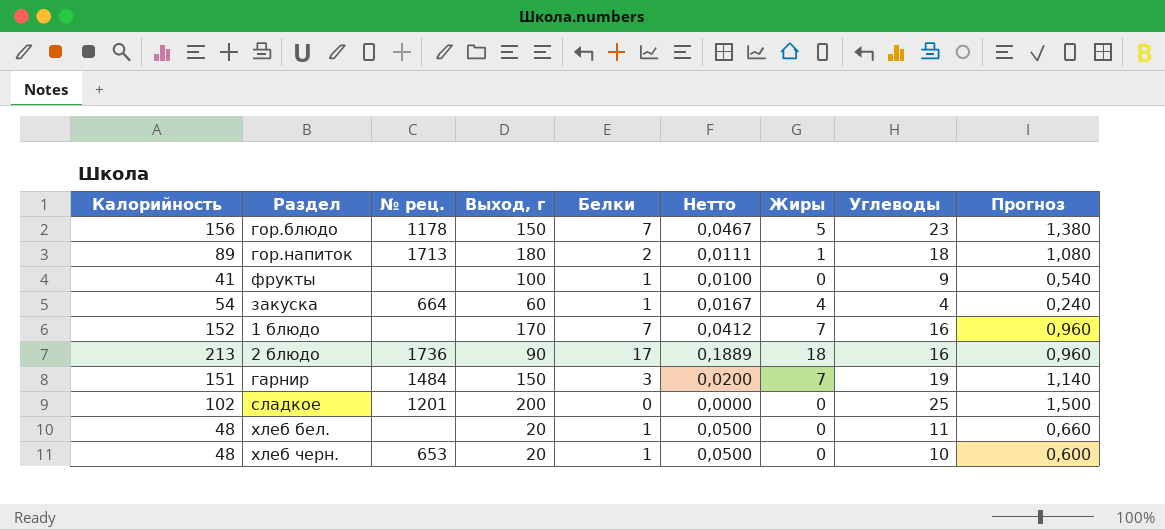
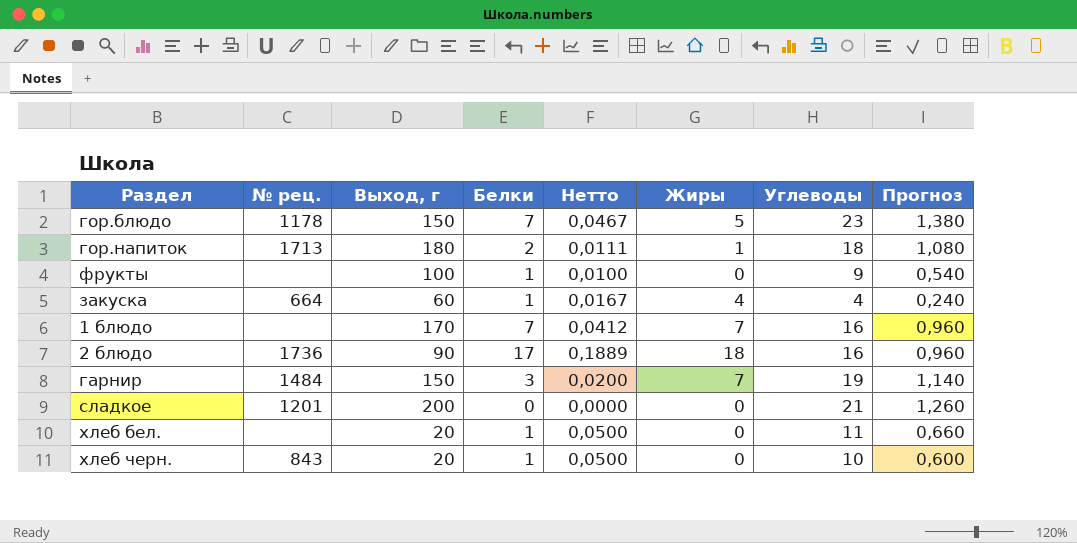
column Калорийность | position: 1 -> none
сладкое | Углеводы: 25 -> 21
сладкое | Прогноз: 1,500 -> 1,260
хлеб черн. | № рец.: 653 -> 843

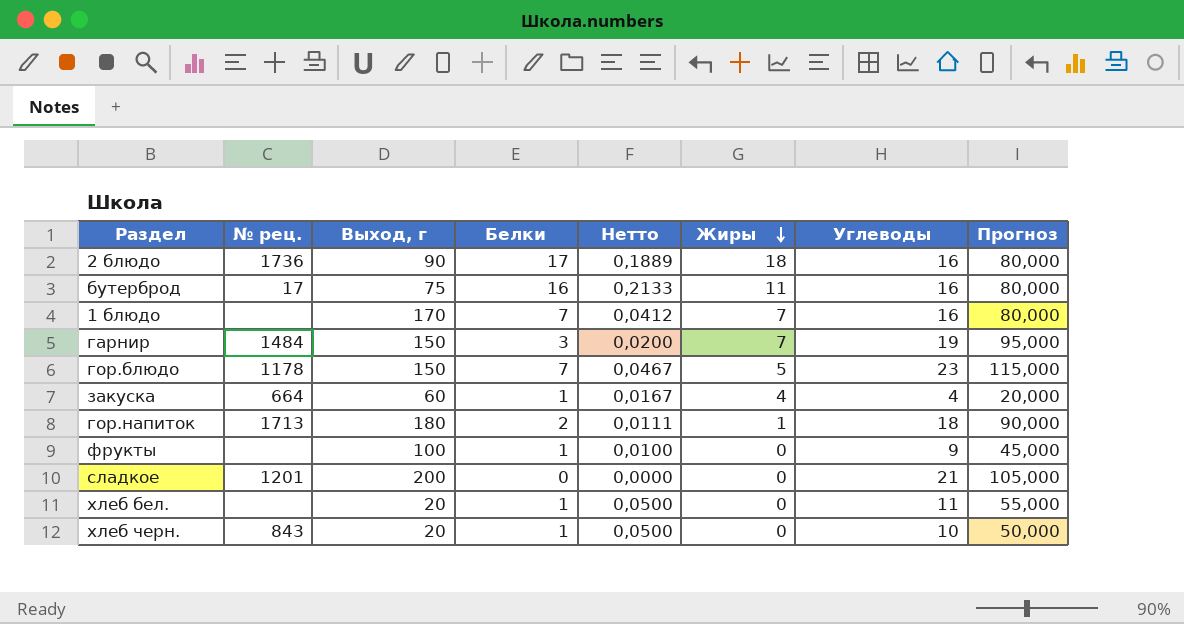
row order: none -> Жиры descending
column Прогноз | formula: [Углеводы] * 0,06 -> [Углеводы] * 5
row бутерброд: none -> 17 | 75 | 16 | 0,2133 | 11 | 16 | 80,000

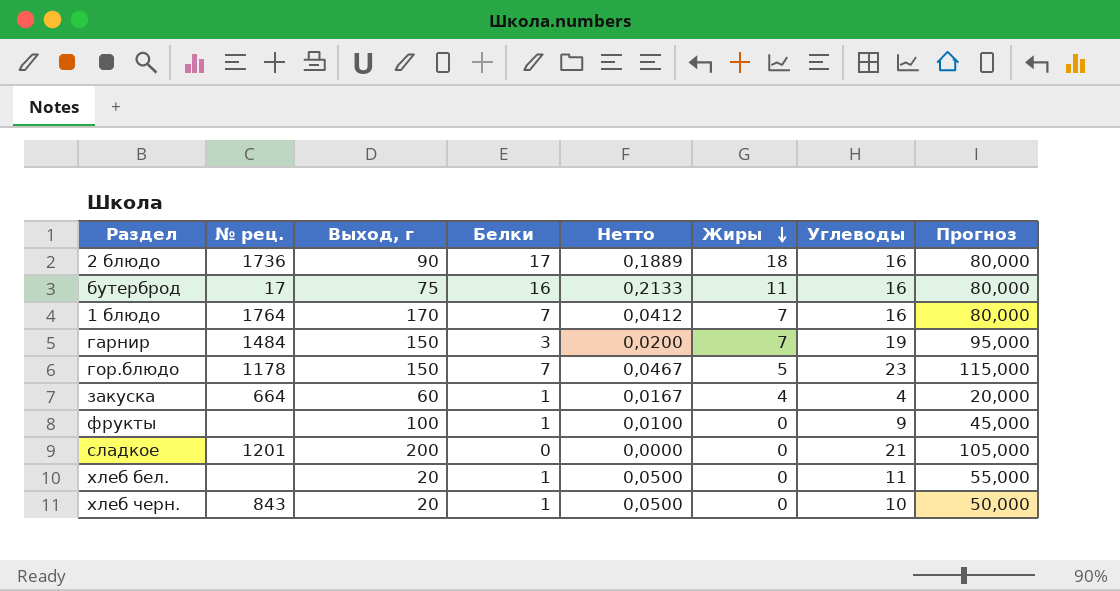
row гор.напиток: 1713 | 180 | 2 | 0,0111 | 1 | 18 | 90,000 -> none
1 блюдо | № рец.: none -> 1764

